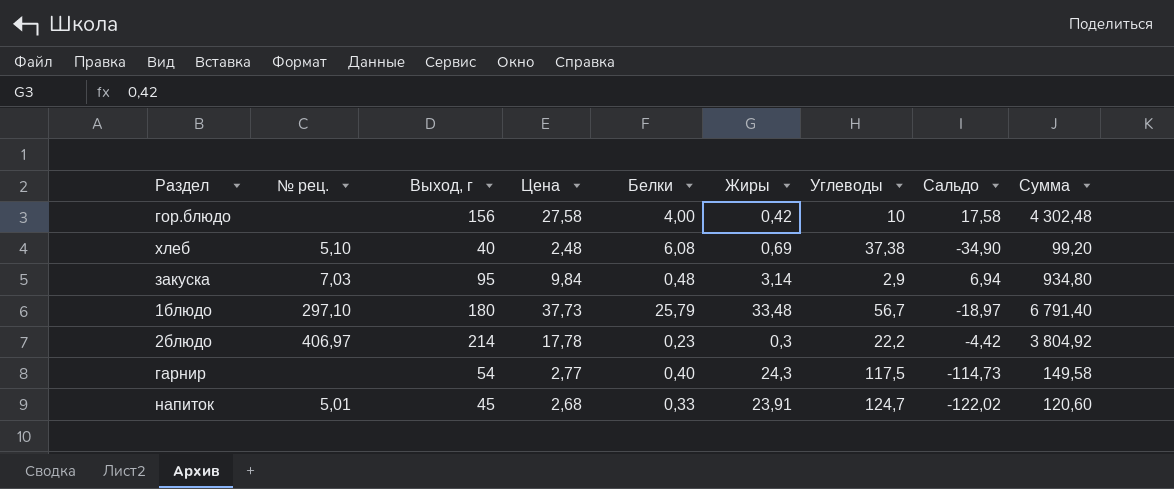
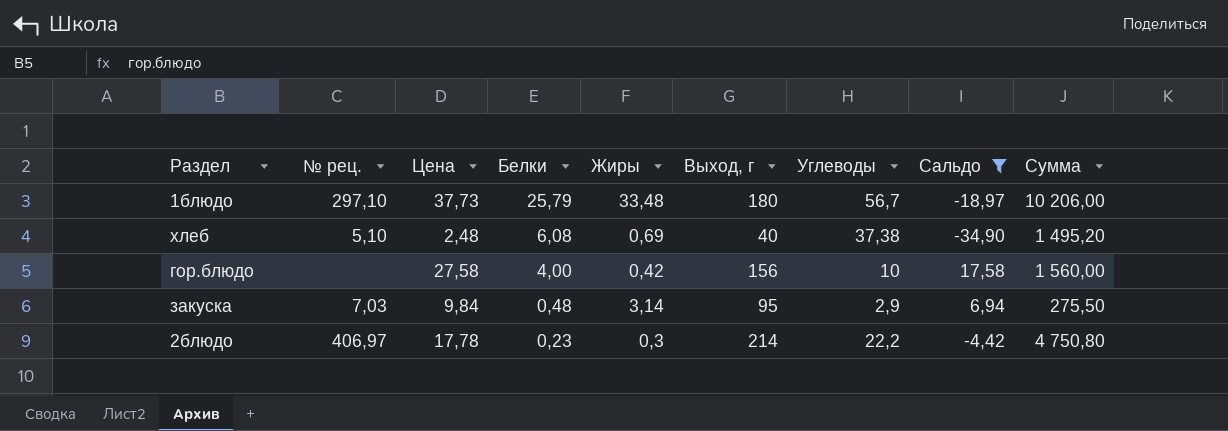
filter: none -> Сальдо >= -34,90
row order: none -> Белки descending
column Выход, г | position: 3 -> 6
column Сумма | formula: [Выход, г] * [Цена] -> [Выход, г] * [Углеводы]

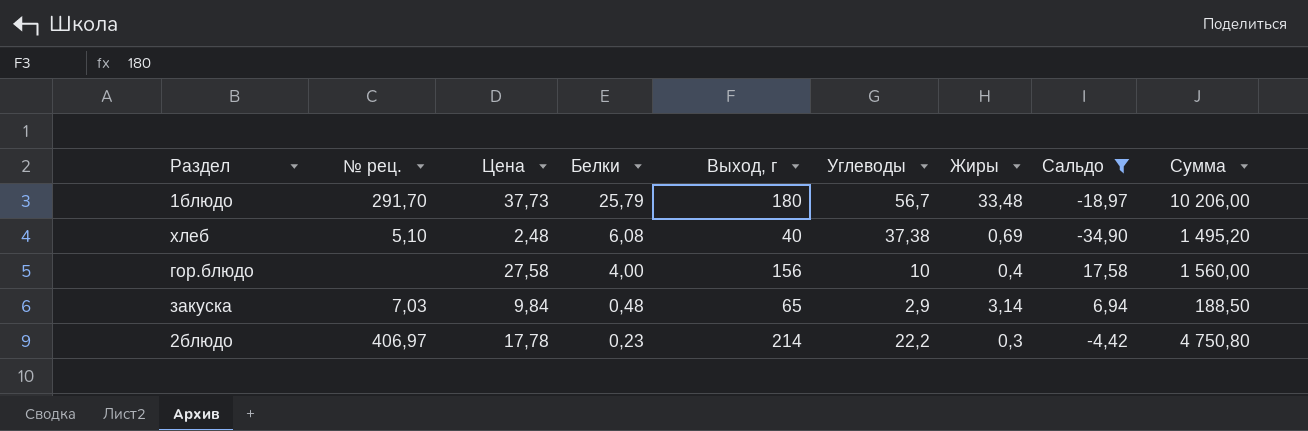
column Жиры | position: 5 -> 7
1блюдо | № рец.: 297,10 -> 291,70
гор.блюдо | Жиры: 0,42 -> 0,4
закуска | Выход, г: 95 -> 65
закуска | Сумма: 275,50 -> 188,50

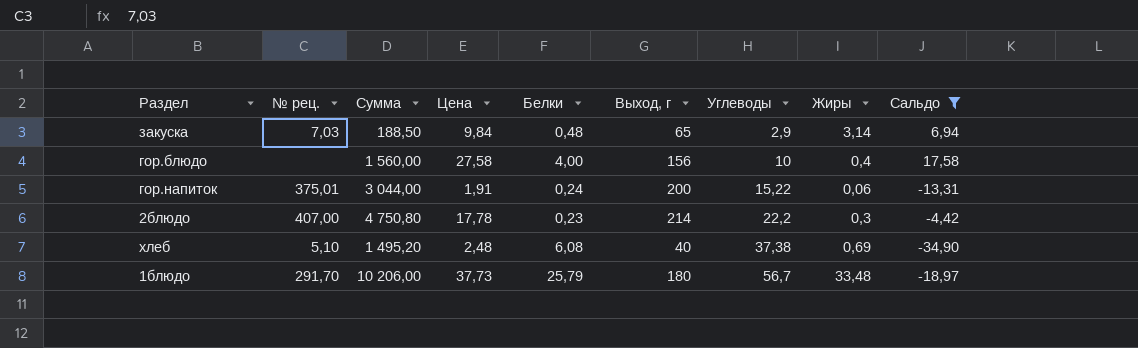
row order: Белки descending -> Углеводы ascending
column Сумма | position: 9 -> 3
row гор.напиток: none -> 375,01 | 3 044,00 | 1,91 | 0,24 | 200 | 15,22 | 0,06 | -13,31
2блюдо | № рец.: 406,97 -> 407,00

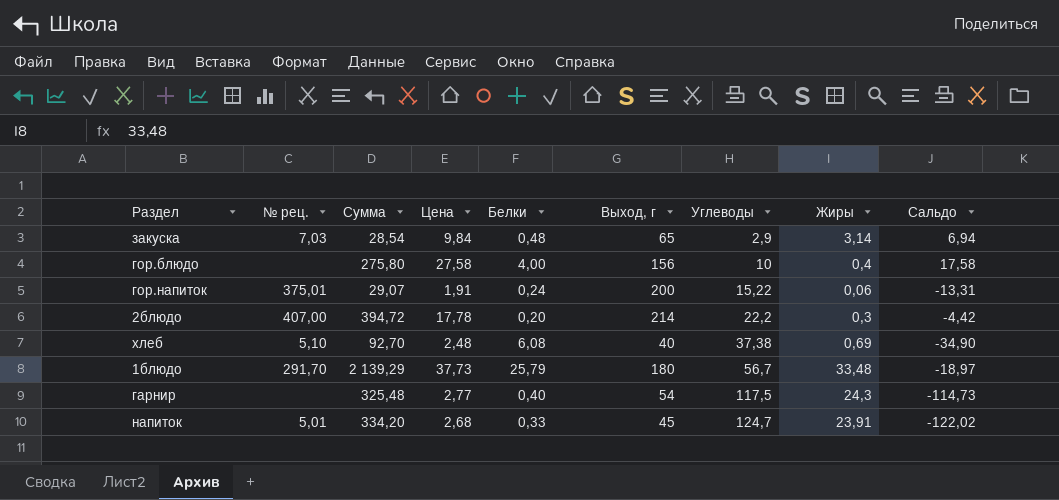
filter: Сальдо >= -34,90 -> none
column Сумма | formula: [Выход, г] * [Углеводы] -> [Цена] * [Углеводы]
2блюдо | Белки: 0,23 -> 0,20

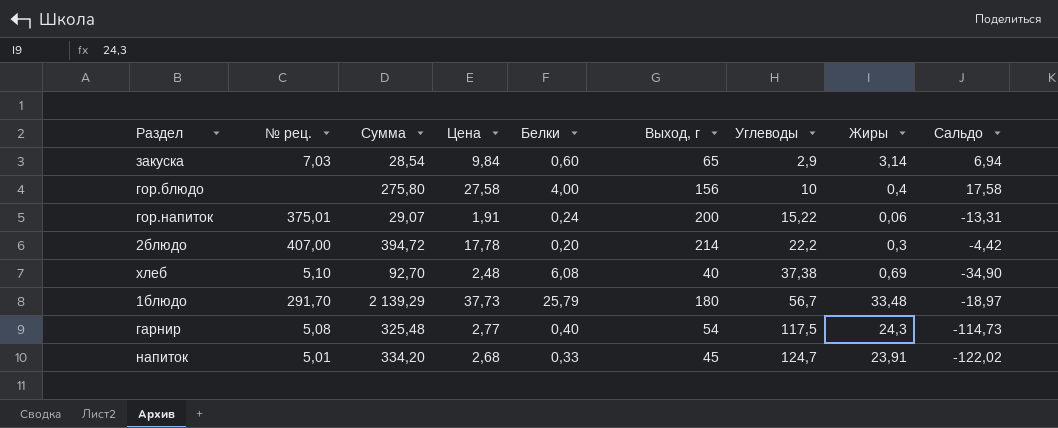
закуска | Белки: 0,48 -> 0,60
гарнир | № рец.: none -> 5,08

